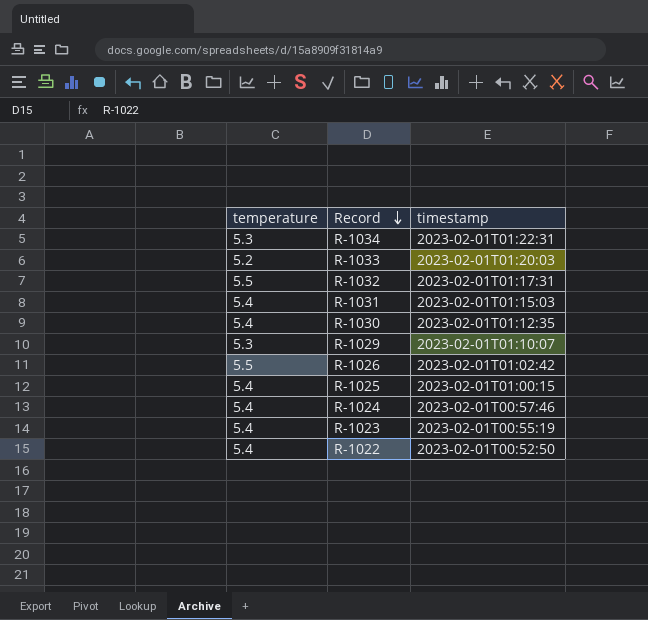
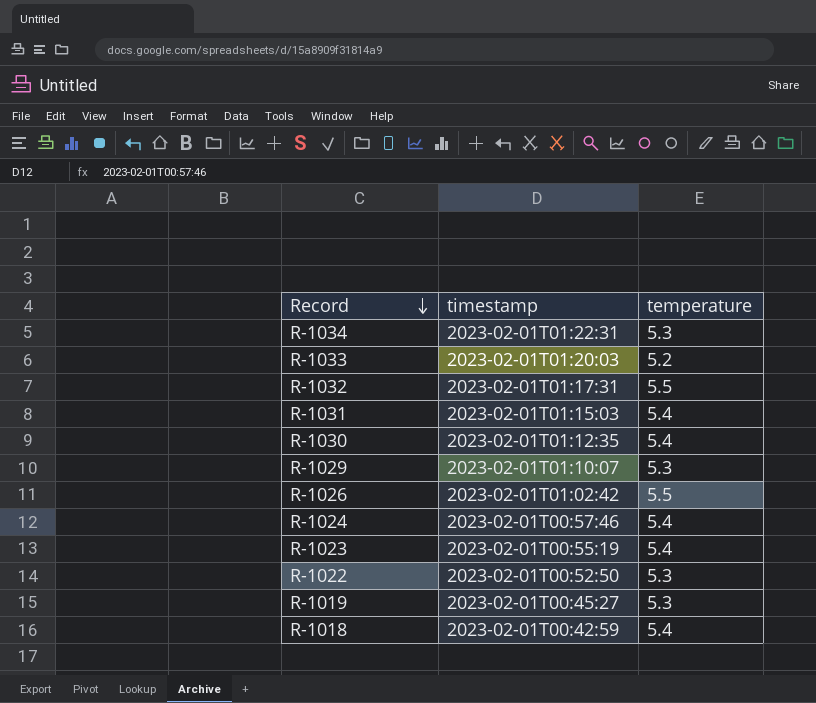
column temperature | position: 1 -> 3
row R-1025: 5.4 | 2023-02-01T01:00:15 -> none
R-1022 | temperature: 5.4 -> 5.3
row R-1019: none -> 2023-02-01T00:45:27 | 5.3
row R-1018: none -> 2023-02-01T00:42:59 | 5.4

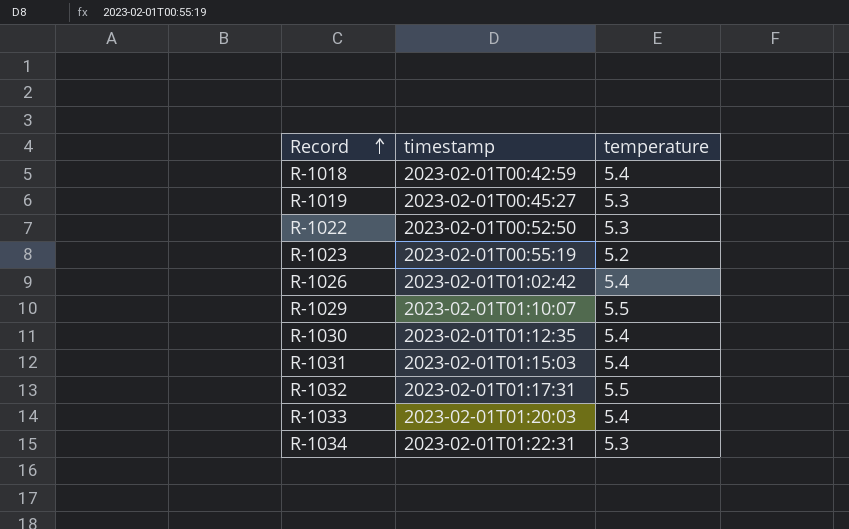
row order: Record descending -> Record ascending
row R-1024: 2023-02-01T00:57:46 | 5.4 -> none
R-1023 | temperature: 5.4 -> 5.2
R-1026 | temperature: 5.5 -> 5.4
R-1029 | temperature: 5.3 -> 5.5
R-1033 | temperature: 5.2 -> 5.4

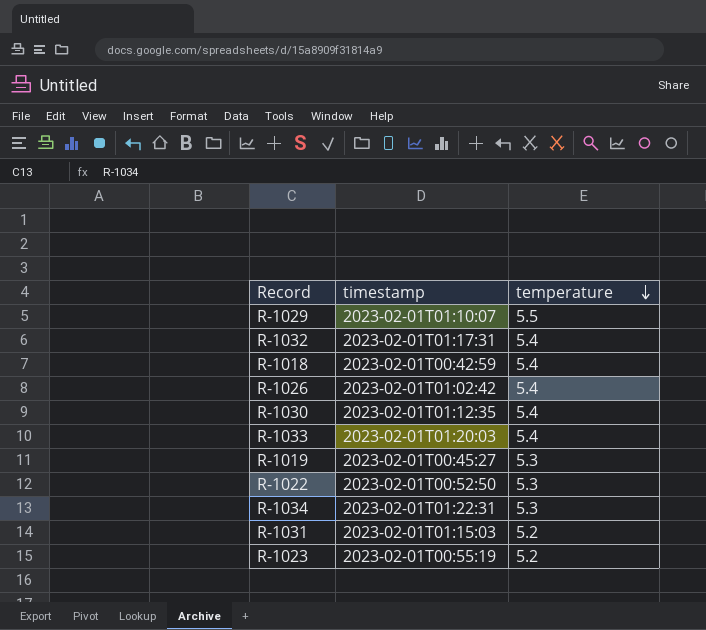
row order: Record ascending -> temperature descending
R-1032 | temperature: 5.5 -> 5.4
R-1031 | temperature: 5.4 -> 5.2

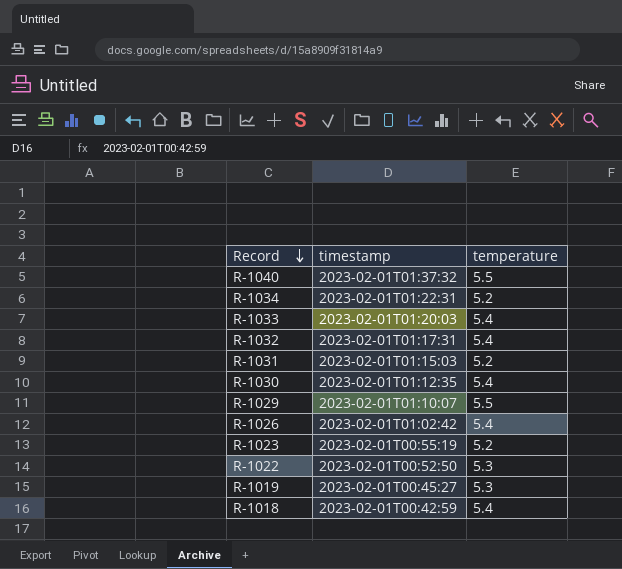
row order: temperature descending -> Record descending
row R-1040: none -> 2023-02-01T01:37:32 | 5.5
R-1034 | temperature: 5.3 -> 5.2

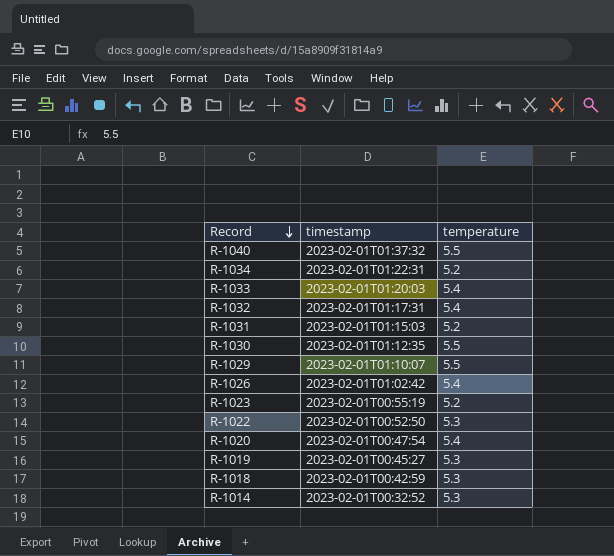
R-1030 | temperature: 5.4 -> 5.5
row R-1020: none -> 2023-02-01T00:47:54 | 5.4
R-1018 | temperature: 5.4 -> 5.3
row R-1014: none -> 2023-02-01T00:32:52 | 5.3

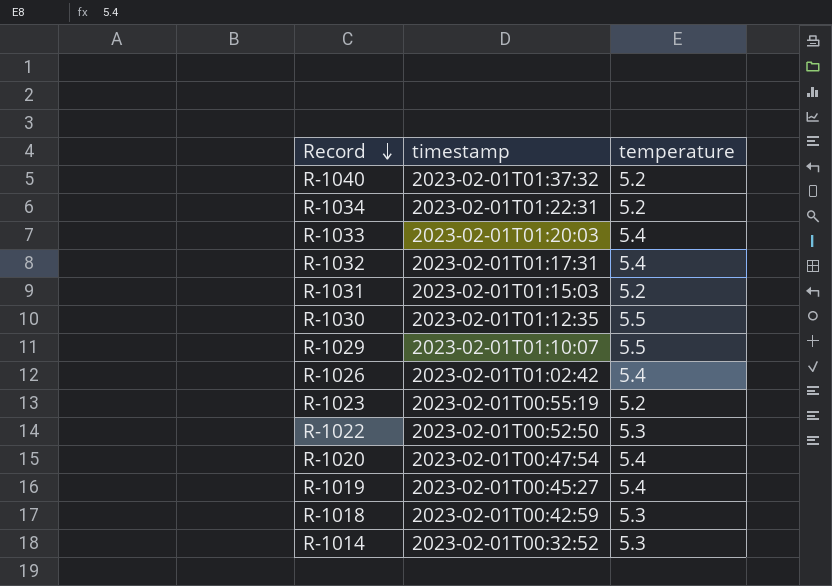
R-1040 | temperature: 5.5 -> 5.2
R-1019 | temperature: 5.3 -> 5.4

